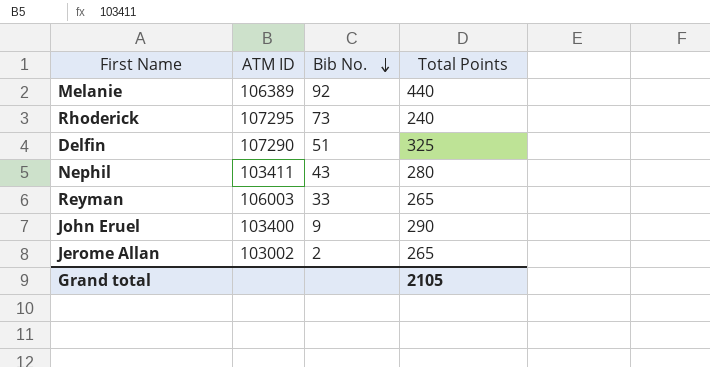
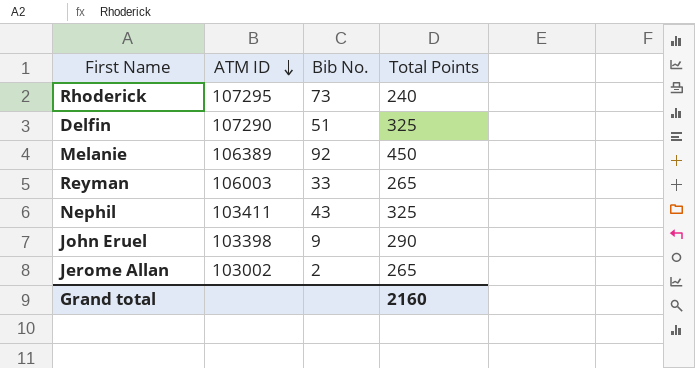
row order: Bib No. descending -> ATM ID descending
Melanie | Total Points: 440 -> 450
Nephil | Total Points: 280 -> 325
John Eruel | ATM ID: 103400 -> 103398
Grand total | Total Points: 2105 -> 2160

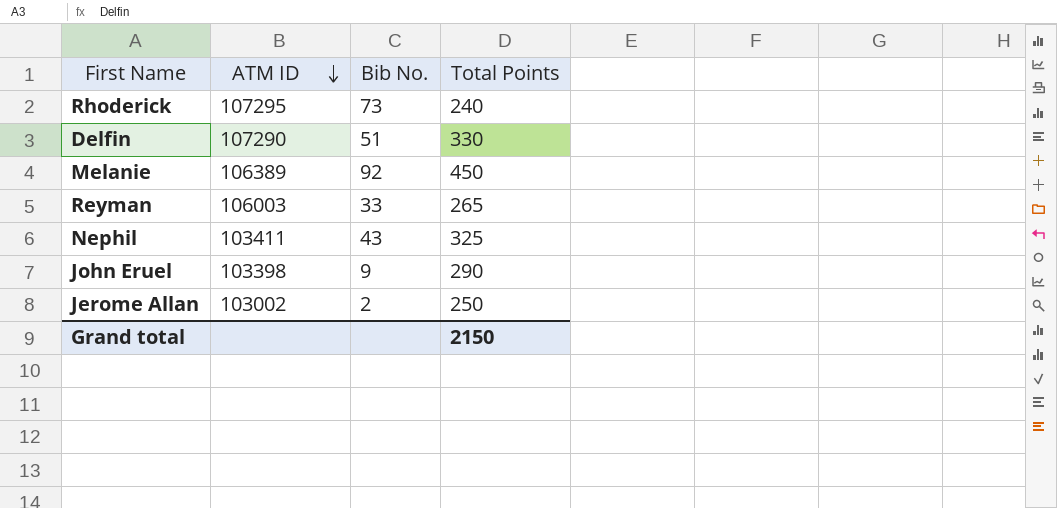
Delfin | Total Points: 325 -> 330
Jerome Allan | Total Points: 265 -> 250
Grand total | Total Points: 2160 -> 2150

